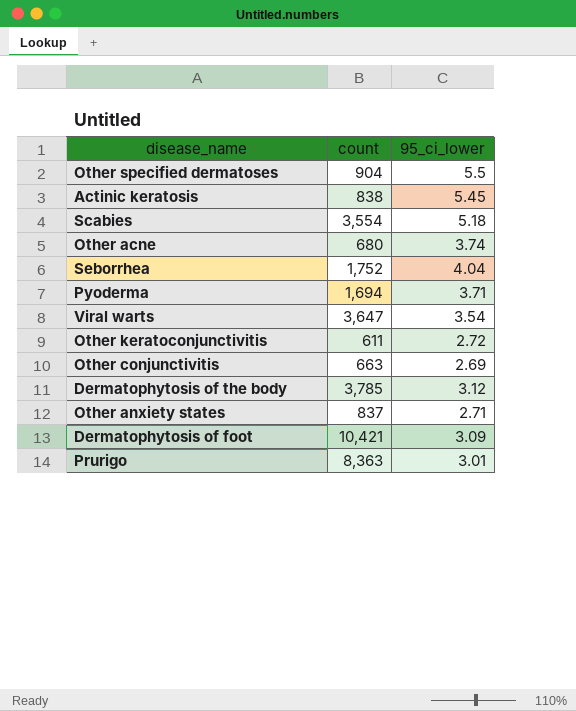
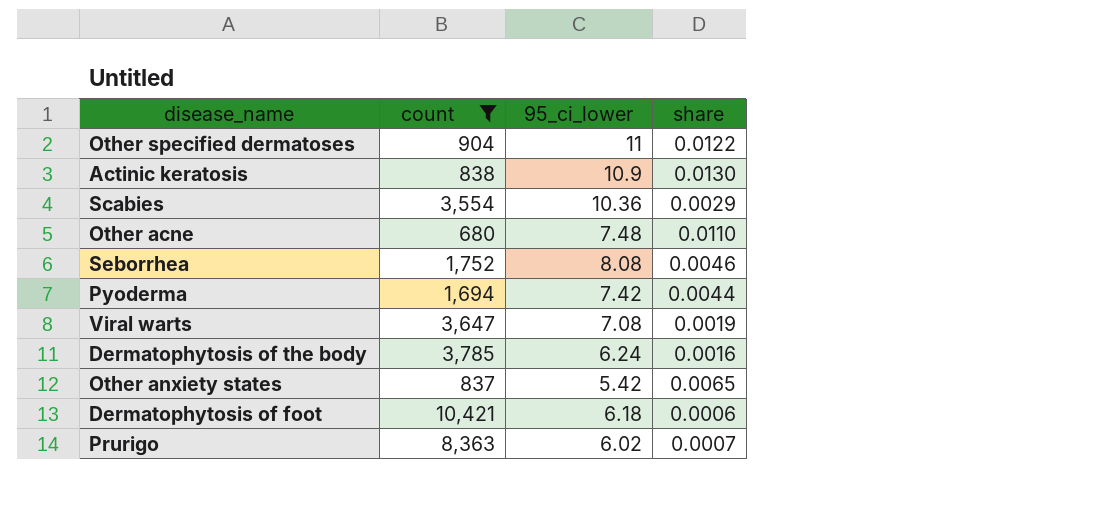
filter: none -> count >= 680
column share | formula: none -> [95_ci_lower] / [count]
Other specified dermatoses | 95_ci_lower: 5.5 -> 11
Actinic keratosis | 95_ci_lower: 5.45 -> 10.9
Scabies | 95_ci_lower: 5.18 -> 10.36
Other acne | 95_ci_lower: 3.74 -> 7.48
Seborrhea | 95_ci_lower: 4.04 -> 8.08
Pyoderma | 95_ci_lower: 3.71 -> 7.42
Viral warts | 95_ci_lower: 3.54 -> 7.08
Dermatophytosis of the body | 95_ci_lower: 3.12 -> 6.24
Other anxiety states | 95_ci_lower: 2.71 -> 5.42
Dermatophytosis of foot | 95_ci_lower: 3.09 -> 6.18
Prurigo | 95_ci_lower: 3.01 -> 6.02

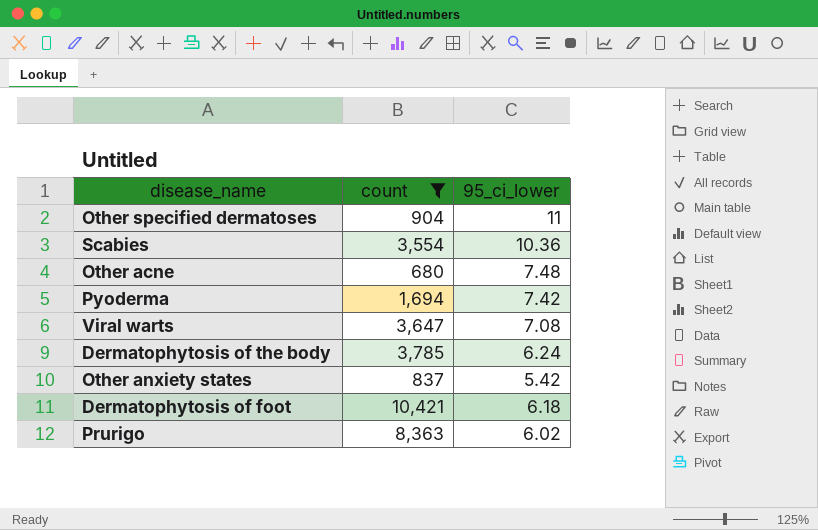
column share | formula: [95_ci_lower] / [count] -> none
row Actinic keratosis: 838 | 10.9 | 0.0130 -> none
row Seborrhea: 1,752 | 8.08 | 0.0046 -> none

